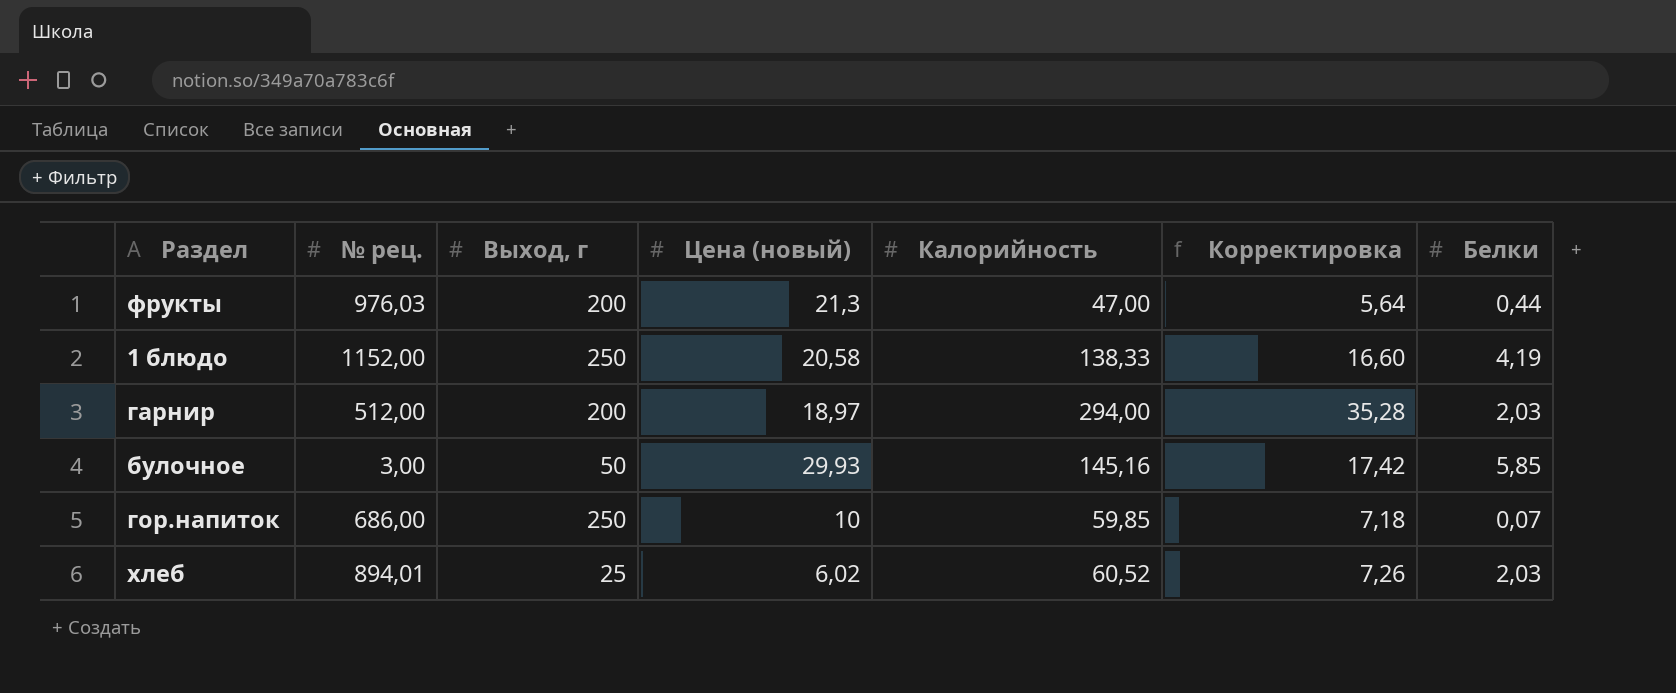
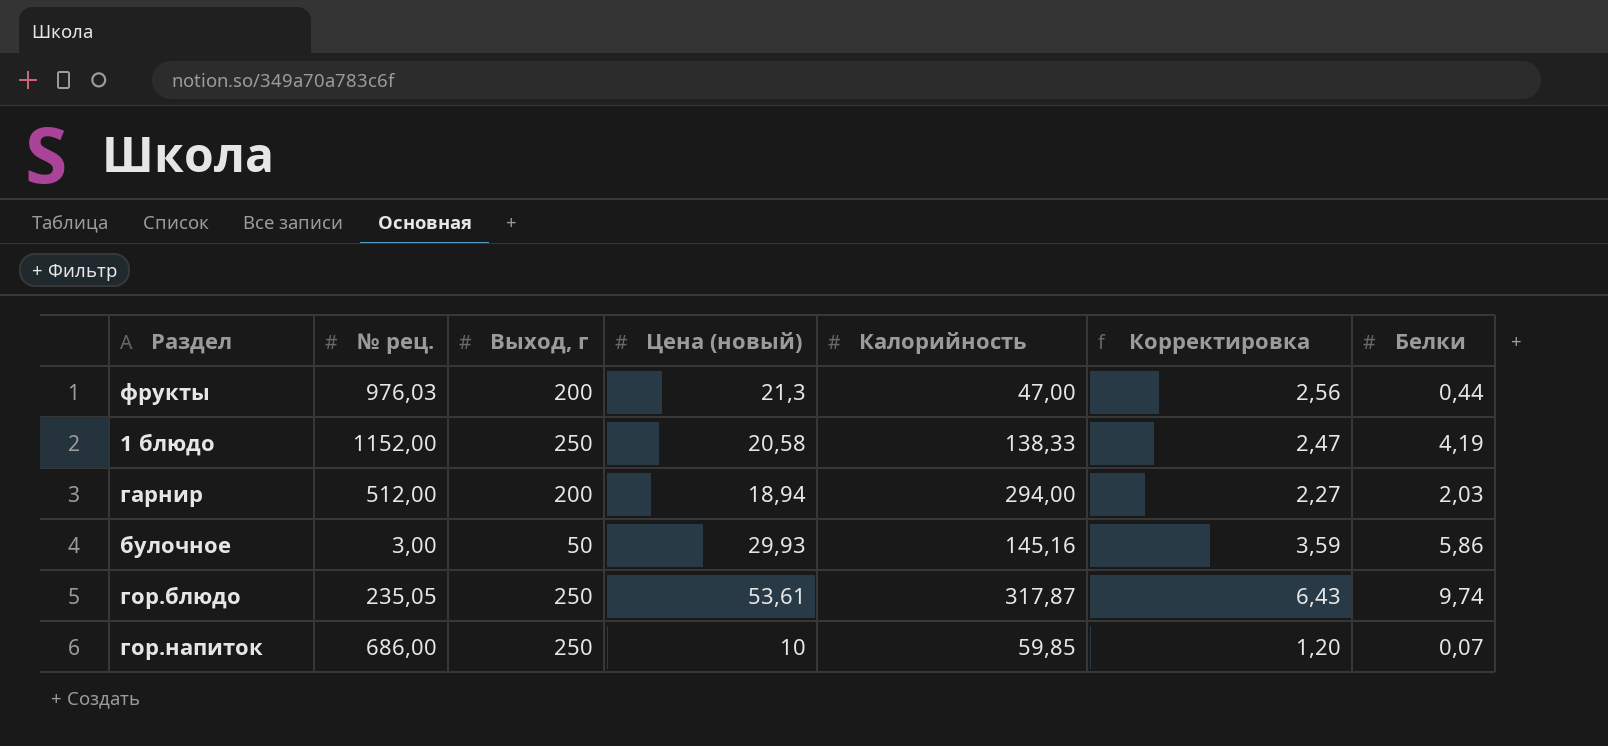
column Корректировка | formula: [Калорийность] * 0,12 -> [Цена (новый)] * 0,12
row хлеб: 894,01 | 25 | 6,02 | 60,52 | 7,26 | 2,03 -> none
гарнир | Цена (новый): 18,97 -> 18,94
булочное | Белки: 5,85 -> 5,86
row гор.блюдо: none -> 235,05 | 250 | 53,61 | 317,87 | 6,43 | 9,74

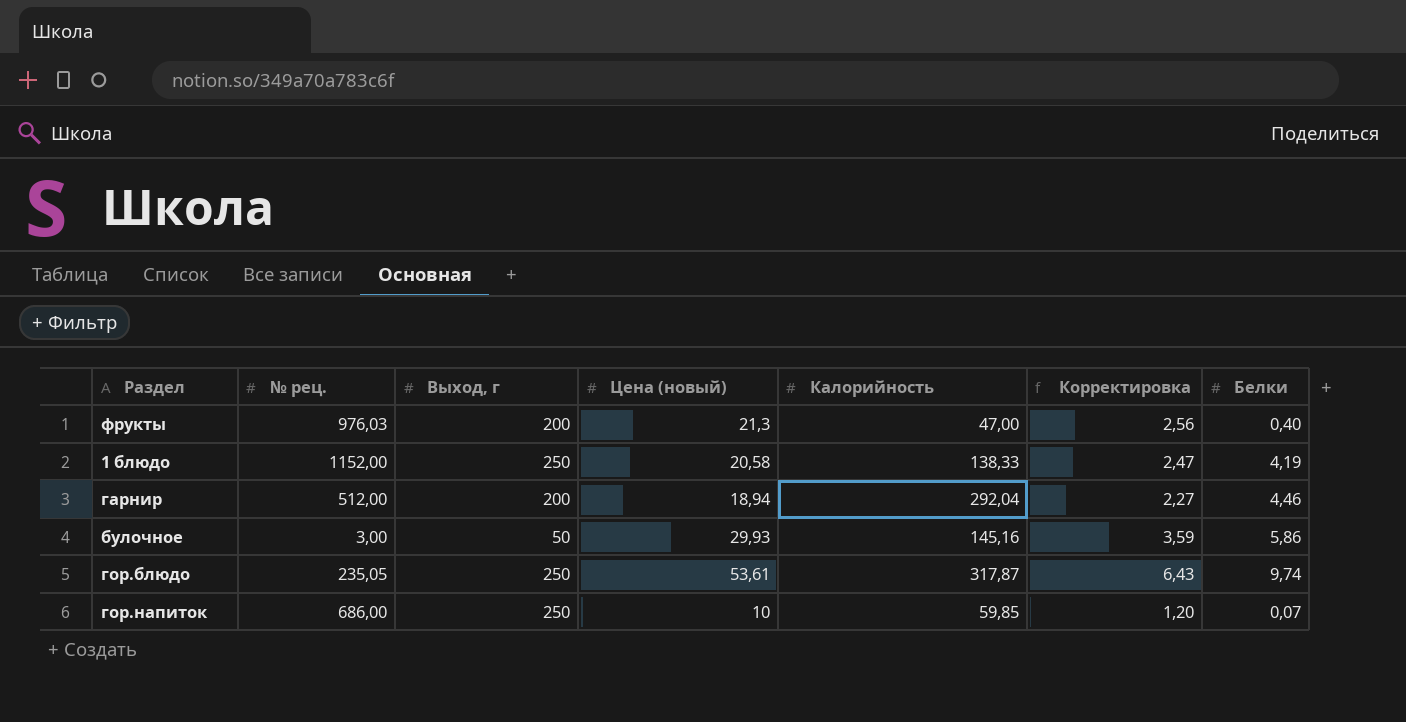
фрукты | Белки: 0,44 -> 0,40
гарнир | Калорийность: 294,00 -> 292,04
гарнир | Белки: 2,03 -> 4,46

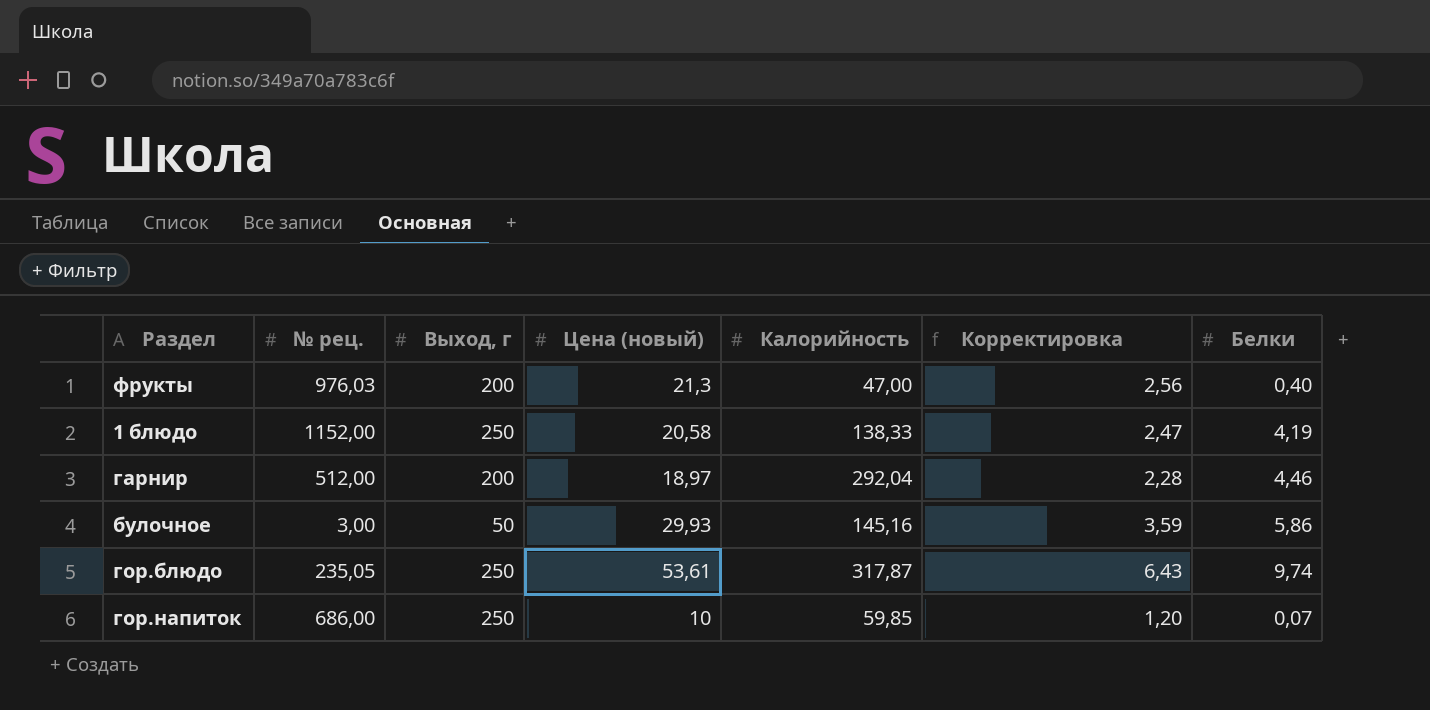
гарнир | Цена (новый): 18,94 -> 18,97
гарнир | Корректировка: 2,27 -> 2,28

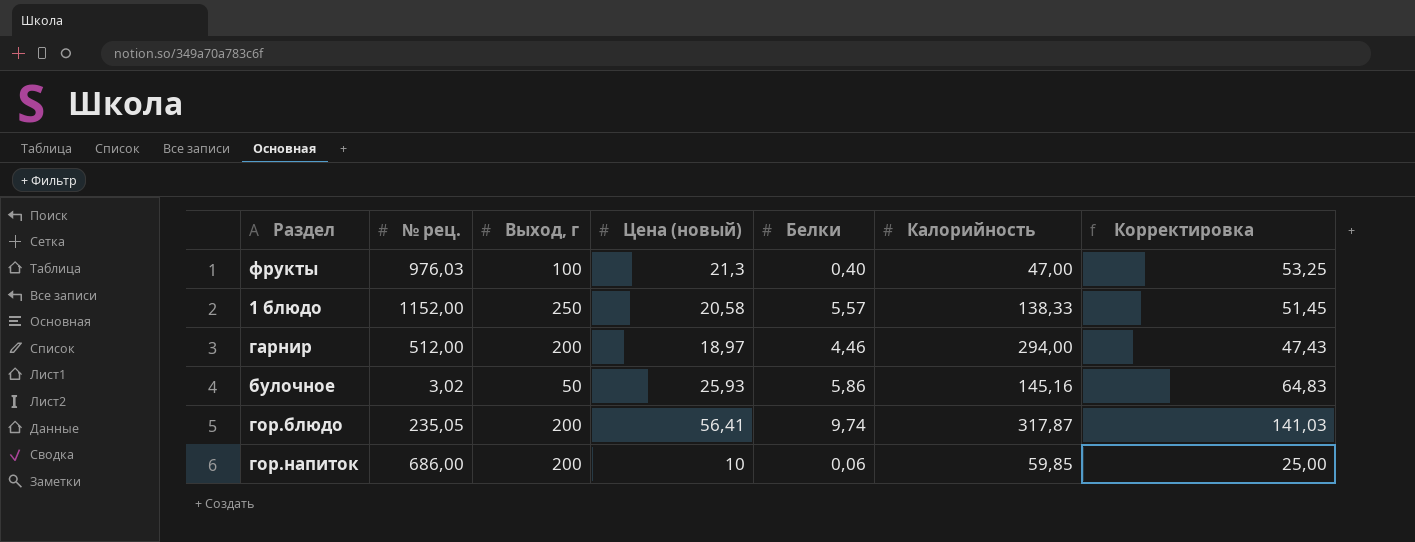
column Белки | position: 7 -> 5
column Корректировка | formula: [Цена (новый)] * 0,12 -> [Цена (новый)] * 2,5
фрукты | Выход, г: 200 -> 100
1 блюдо | Белки: 4,19 -> 5,57
гарнир | Калорийность: 292,04 -> 294,00
булочное | № рец.: 3,00 -> 3,02
булочное | Цена (новый): 29,93 -> 25,93
гор.блюдо | Выход, г: 250 -> 200
гор.блюдо | Цена (новый): 53,61 -> 56,41
гор.напиток | Выход, г: 250 -> 200
гор.напиток | Белки: 0,07 -> 0,06

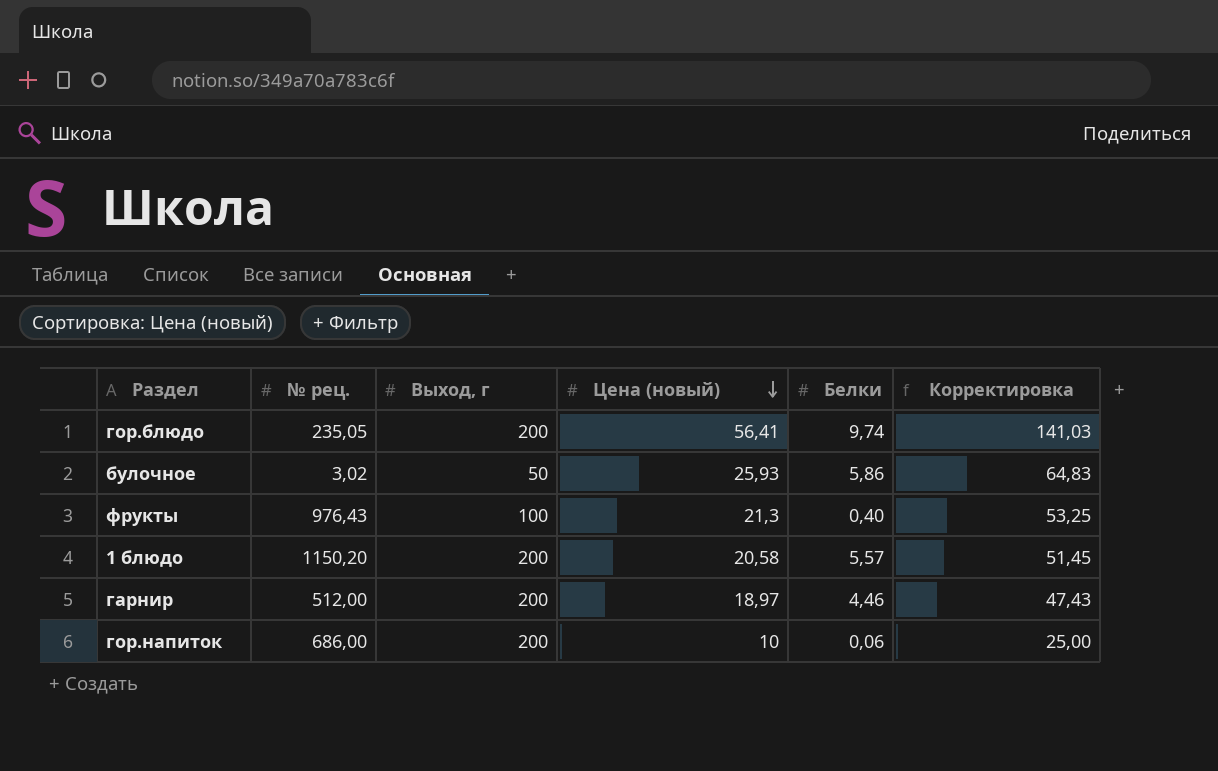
row order: none -> Цена (новый) descending
column Калорийность | position: 6 -> none
фрукты | № рец.: 976,03 -> 976,43
1 блюдо | № рец.: 1152,00 -> 1150,20
1 блюдо | Выход, г: 250 -> 200

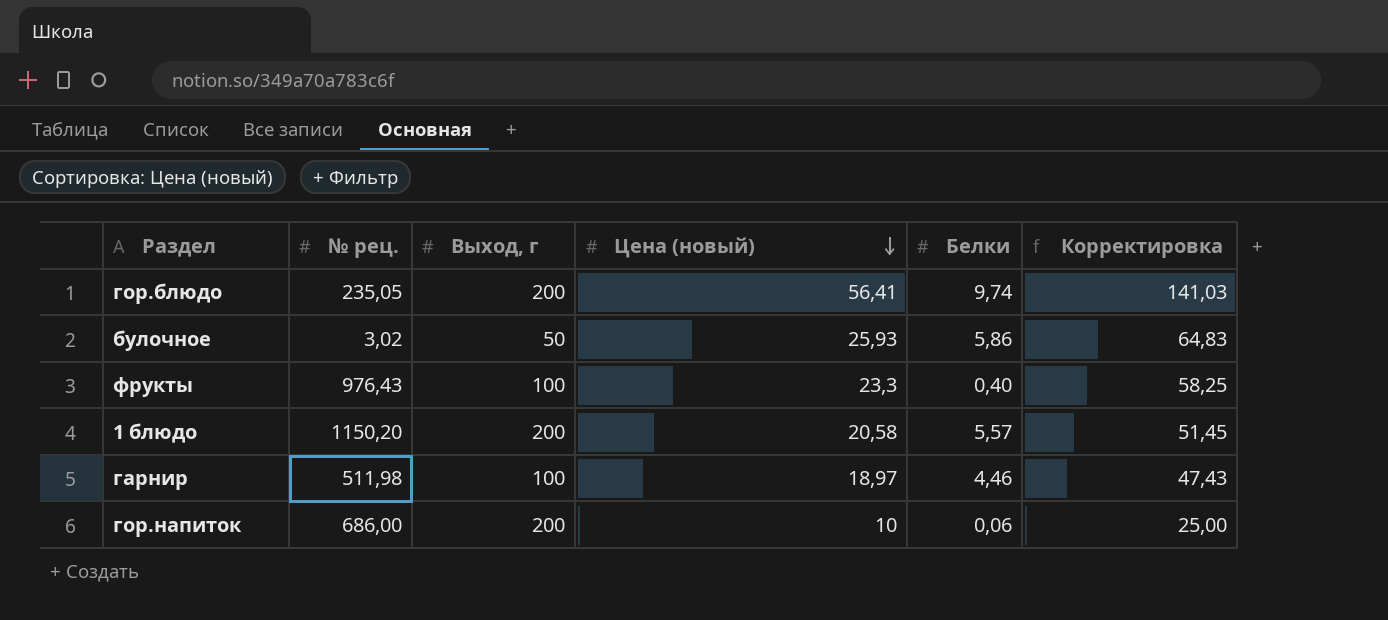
фрукты | Цена (новый): 21,3 -> 23,3
фрукты | Корректировка: 53,25 -> 58,25
гарнир | № рец.: 512,00 -> 511,98
гарнир | Выход, г: 200 -> 100

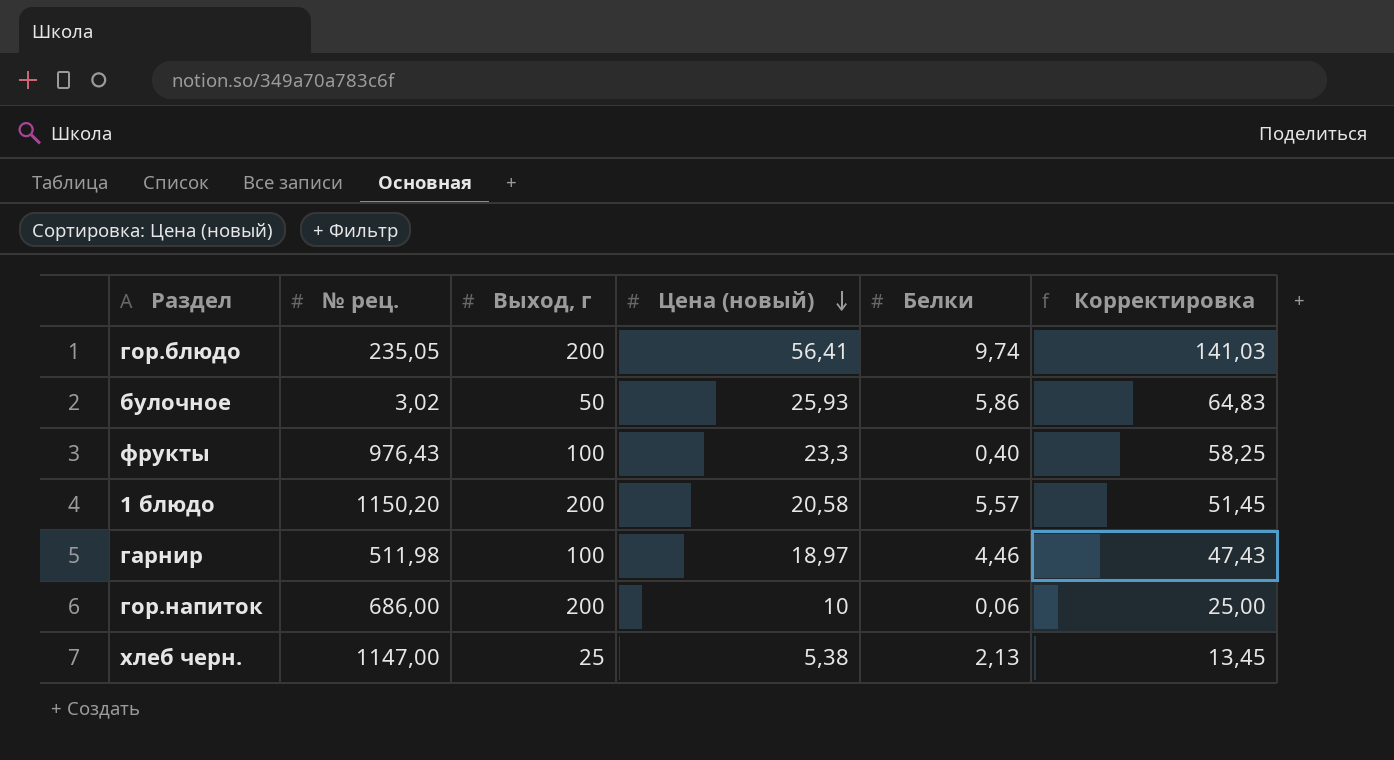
row хлеб черн.: none -> 1147,00 | 25 | 5,38 | 2,13 | 13,45

